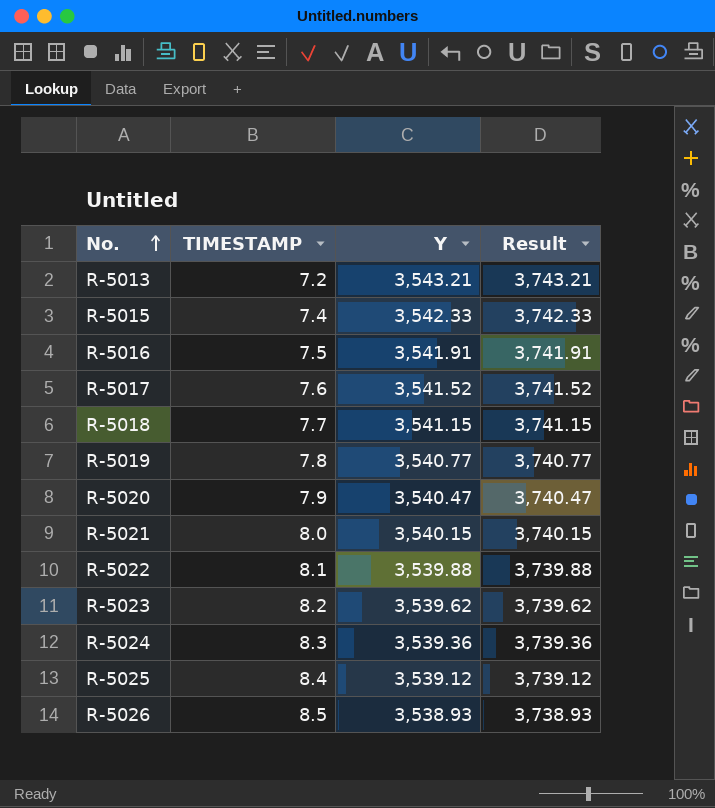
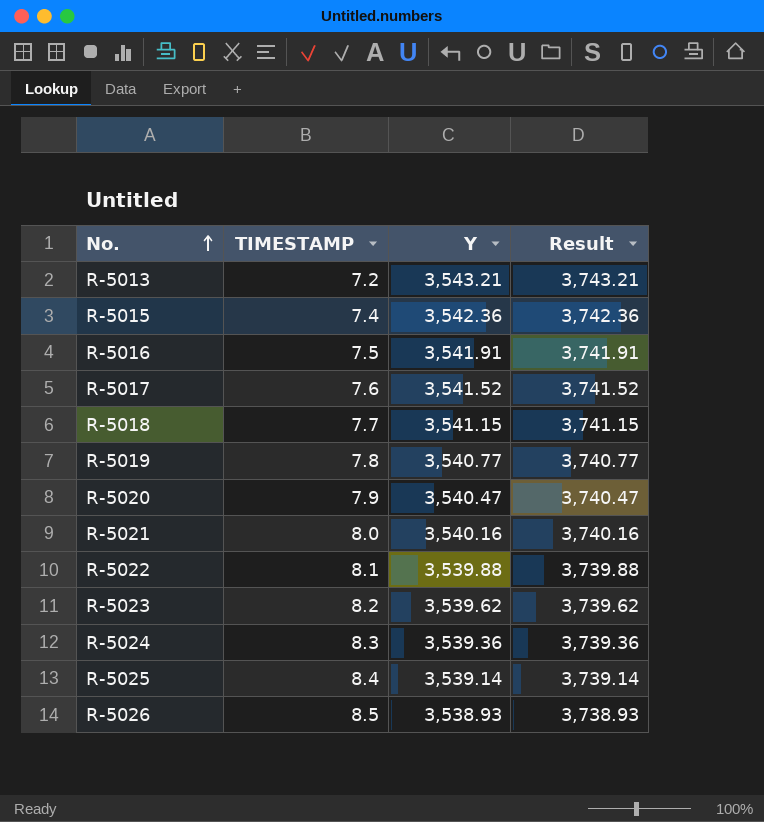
R-5015 | Y: 3,542.33 -> 3,542.36
R-5015 | Result: 3,742.33 -> 3,742.36
R-5021 | Y: 3,540.15 -> 3,540.16
R-5021 | Result: 3,740.15 -> 3,740.16
R-5025 | Y: 3,539.12 -> 3,539.14
R-5025 | Result: 3,739.12 -> 3,739.14

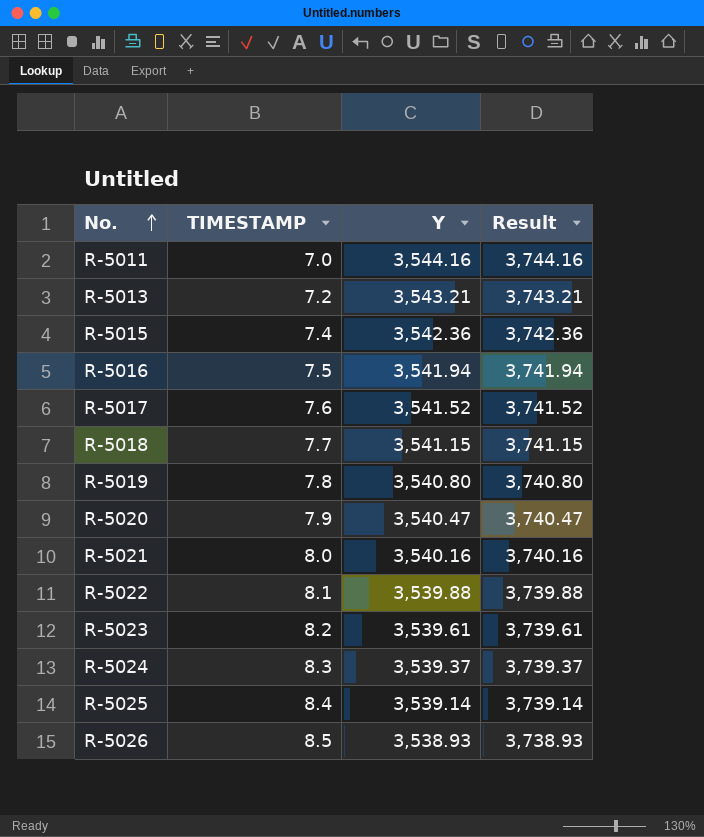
row R-5011: none -> 7.0 | 3,544.16 | 3,744.16
R-5016 | Y: 3,541.91 -> 3,541.94
R-5016 | Result: 3,741.91 -> 3,741.94
R-5019 | Y: 3,540.77 -> 3,540.80
R-5019 | Result: 3,740.77 -> 3,740.80
R-5023 | Y: 3,539.62 -> 3,539.61
R-5023 | Result: 3,739.62 -> 3,739.61
R-5024 | Y: 3,539.36 -> 3,539.37
R-5024 | Result: 3,739.36 -> 3,739.37

